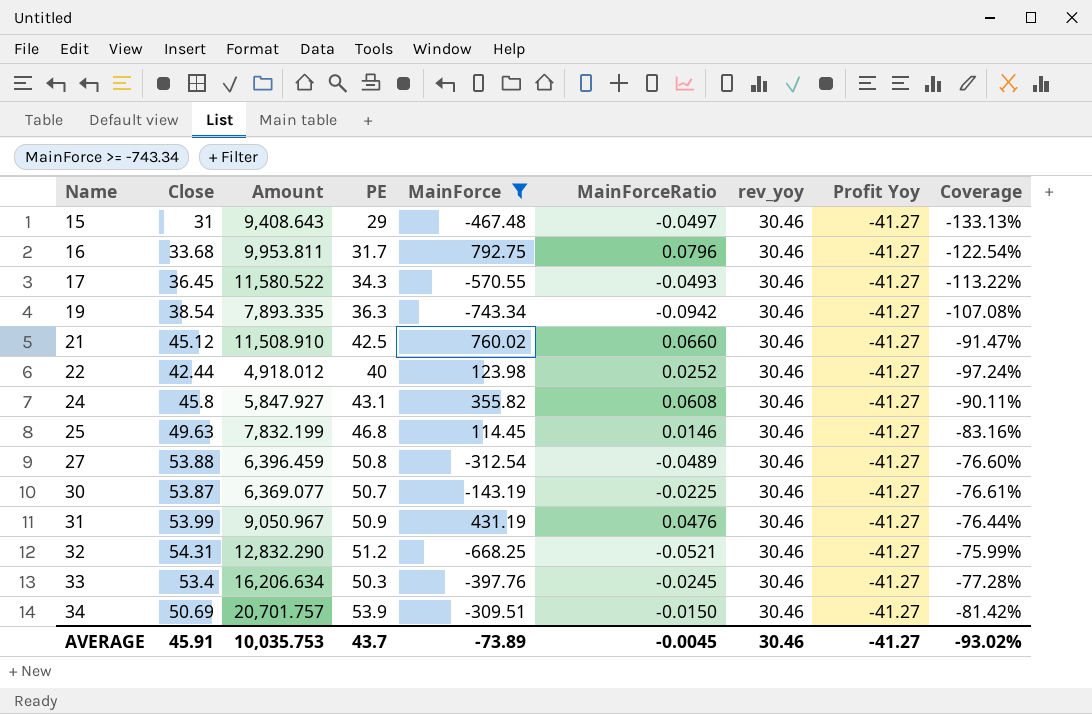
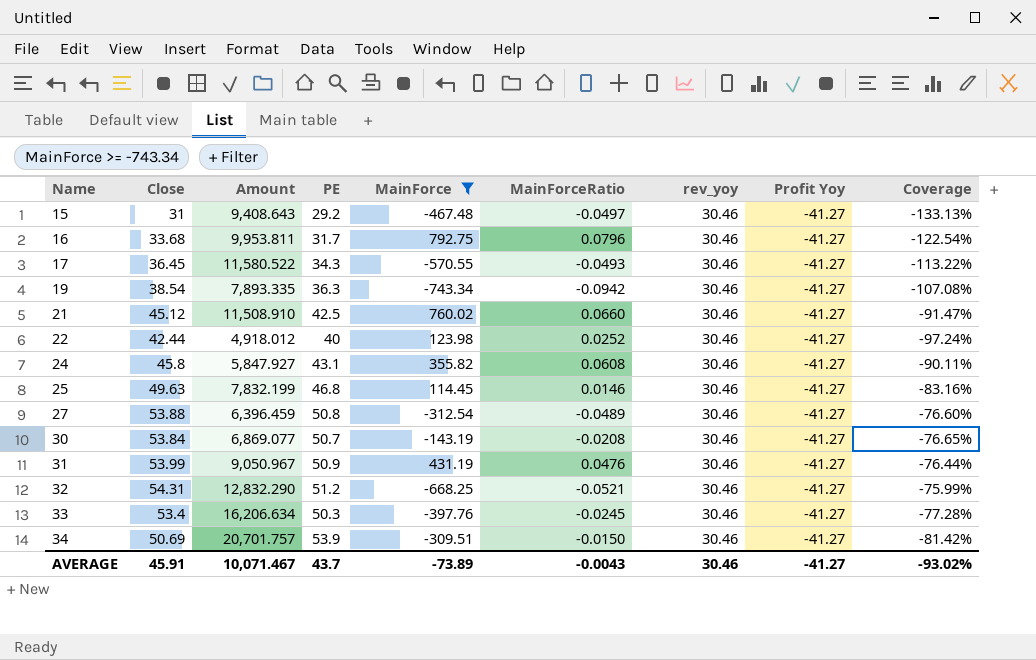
15 | PE: 29 -> 29.2
30 | Close: 53.87 -> 53.84
30 | Amount: 6,369.077 -> 6,869.077
30 | MainForceRatio: -0.0225 -> -0.0208
30 | Coverage: -76.61% -> -76.65%
AVERAGE | Amount: 10,035.753 -> 10,071.467
AVERAGE | MainForceRatio: -0.0045 -> -0.0043

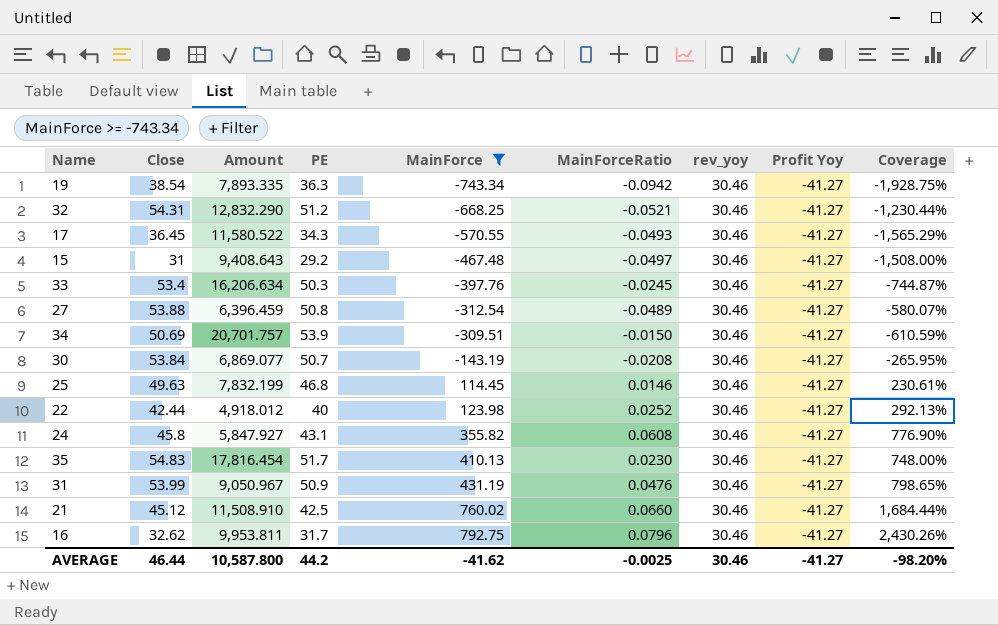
row order: Name ascending -> MainForce ascending
column Coverage | formula: [Profit Yoy] / [Close] -> [MainForce] / [Close]
row 35: none -> 54.83 | 17,816.454 | 51.7 | 410.13 | 0.0230 | 30.46 | -41.27 | 748.00%
16 | Close: 33.68 -> 32.62
AVERAGE | Close: 45.91 -> 46.44
AVERAGE | Amount: 10,071.467 -> 10,587.800
AVERAGE | PE: 43.7 -> 44.2
AVERAGE | MainForce: -73.89 -> -41.62
AVERAGE | MainForceRatio: -0.0043 -> -0.0025
AVERAGE | Coverage: -93.02% -> -98.20%

